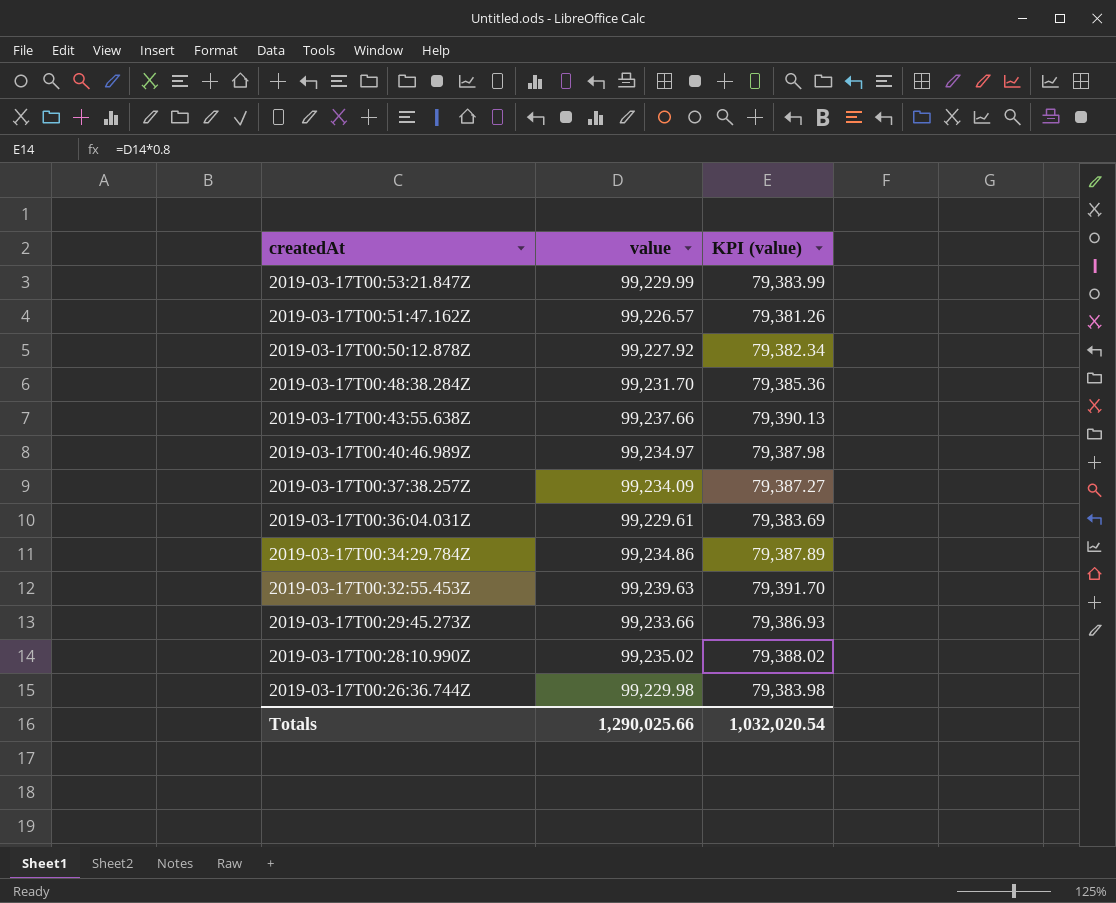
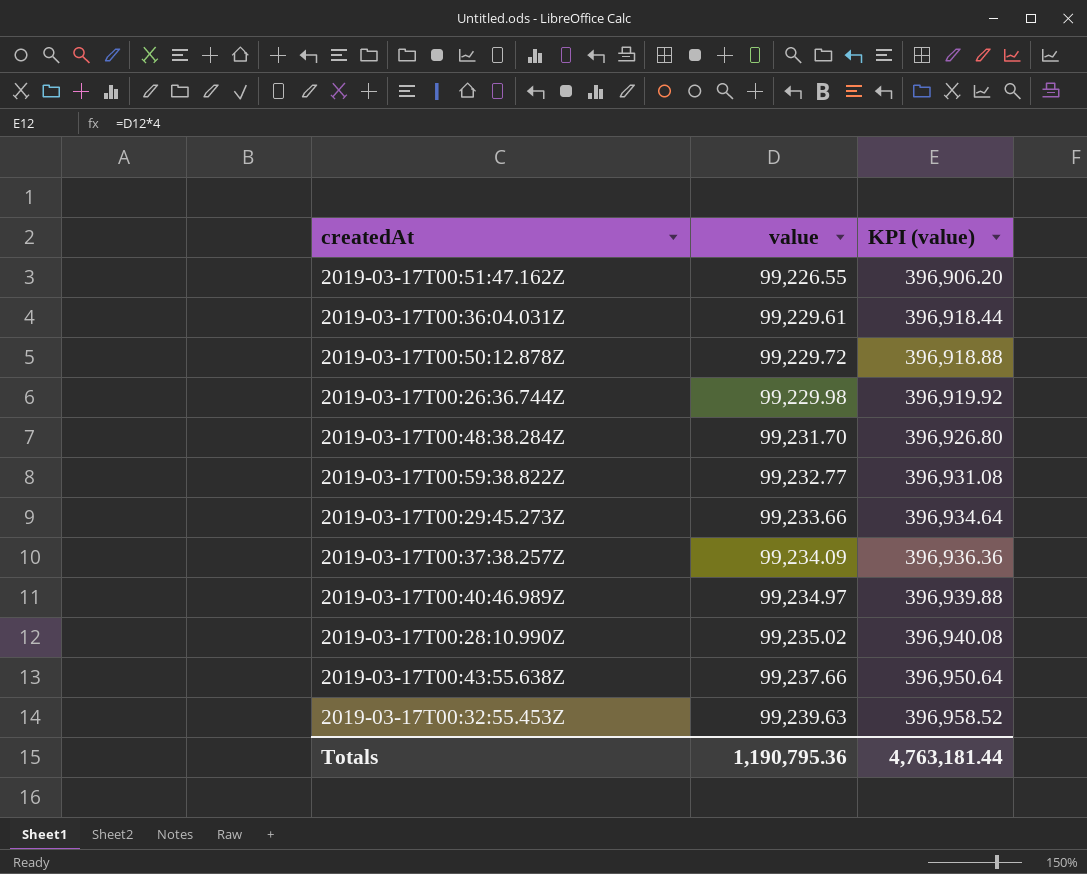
row order: createdAt descending -> value ascending
column KPI (value) | formula: [value] * 0.8 -> [value] * 4
row 2019-03-17T00:53:21.847Z: 99,229.99 | 79,383.99 -> none
row 2019-03-17T00:34:29.784Z: 99,234.86 | 79,387.89 -> none
2019-03-17T00:51:47.162Z | value: 99,226.57 -> 99,226.55
2019-03-17T00:50:12.878Z | value: 99,227.92 -> 99,229.72
row 2019-03-17T00:59:38.822Z: none -> 99,232.77 | 396,931.08
Totals | value: 1,290,025.66 -> 1,190,795.36
Totals | KPI (value): 1,032,020.54 -> 4,763,181.44

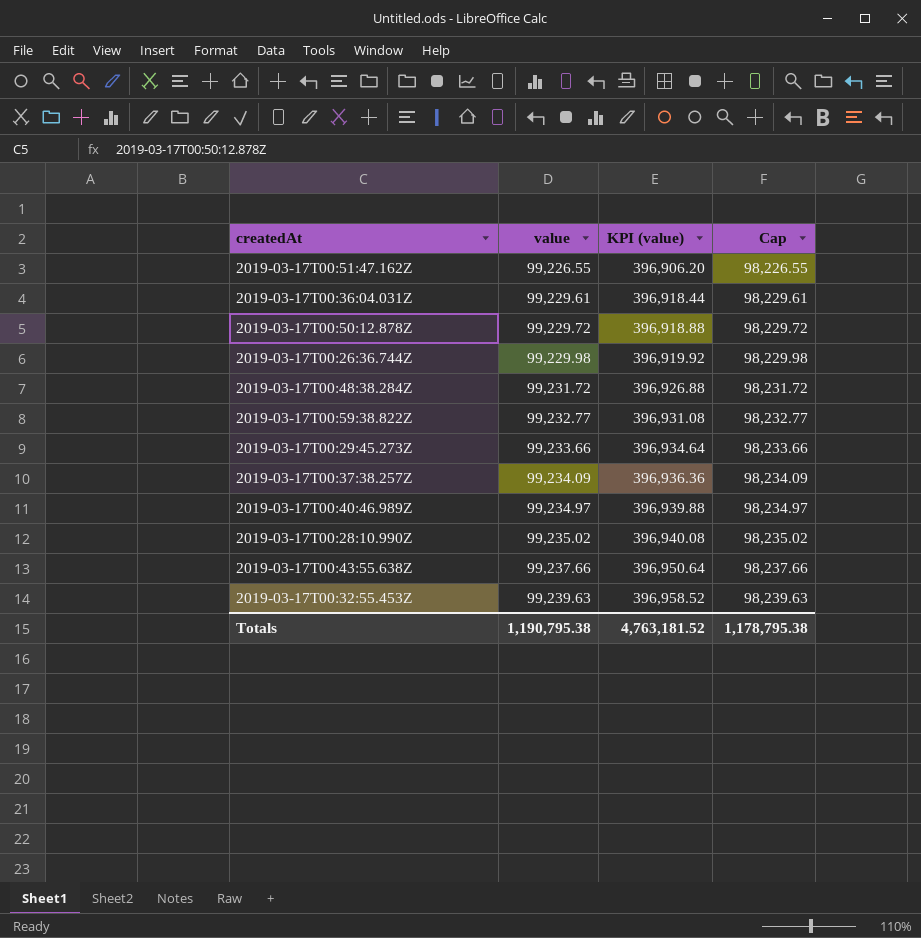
column Cap | formula: none -> [value] - 1000
2019-03-17T00:48:38.284Z | value: 99,231.70 -> 99,231.72
2019-03-17T00:48:38.284Z | KPI (value): 396,926.80 -> 396,926.88
Totals | value: 1,190,795.36 -> 1,190,795.38
Totals | KPI (value): 4,763,181.44 -> 4,763,181.52

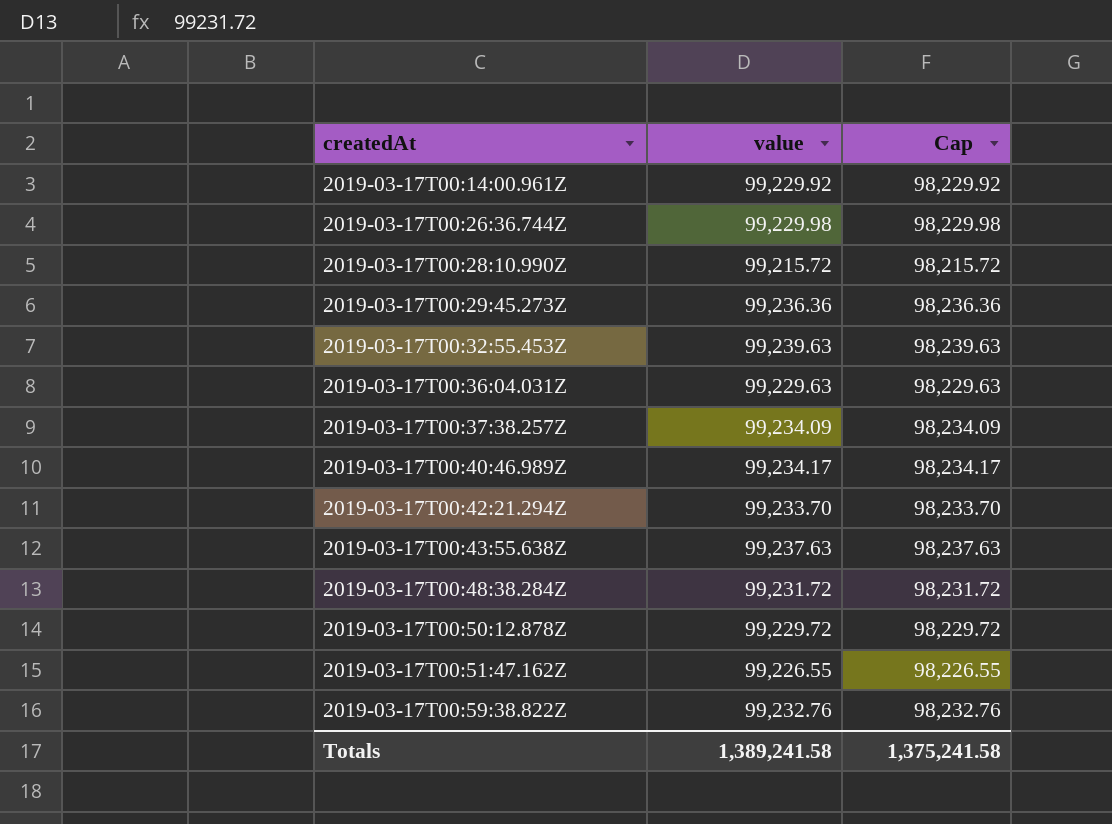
row order: value ascending -> createdAt ascending
column KPI (value) | formula: [value] * 4 -> none
row 2019-03-17T00:14:00.961Z: none -> 99,229.92 | 98,229.92
2019-03-17T00:28:10.990Z | value: 99,235.02 -> 99,215.72
2019-03-17T00:28:10.990Z | Cap: 98,235.02 -> 98,215.72
2019-03-17T00:29:45.273Z | value: 99,233.66 -> 99,236.36
2019-03-17T00:29:45.273Z | Cap: 98,233.66 -> 98,236.36
2019-03-17T00:36:04.031Z | value: 99,229.61 -> 99,229.63
2019-03-17T00:36:04.031Z | Cap: 98,229.61 -> 98,229.63
2019-03-17T00:40:46.989Z | value: 99,234.97 -> 99,234.17
2019-03-17T00:40:46.989Z | Cap: 98,234.97 -> 98,234.17
row 2019-03-17T00:42:21.294Z: none -> 99,233.70 | 98,233.70
2019-03-17T00:43:55.638Z | value: 99,237.66 -> 99,237.63
2019-03-17T00:43:55.638Z | Cap: 98,237.66 -> 98,237.63
2019-03-17T00:59:38.822Z | value: 99,232.77 -> 99,232.76
2019-03-17T00:59:38.822Z | Cap: 98,232.77 -> 98,232.76
Totals | value: 1,190,795.38 -> 1,389,241.58
Totals | Cap: 1,178,795.38 -> 1,375,241.58

